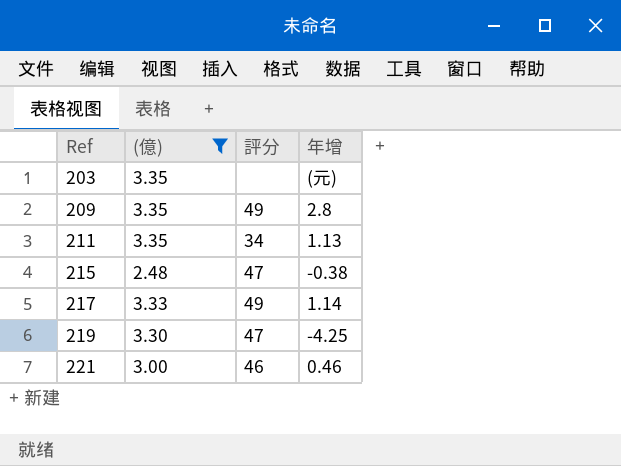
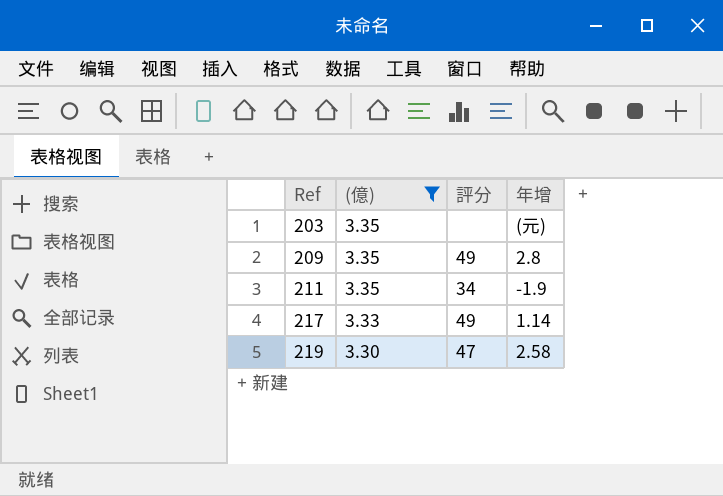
row 215: 2.48 | 47 | -0.38 -> none
row 221: 3.00 | 46 | 0.46 -> none
211 | 年增: 1.13 -> -1.9
219 | 年增: -4.25 -> 2.58

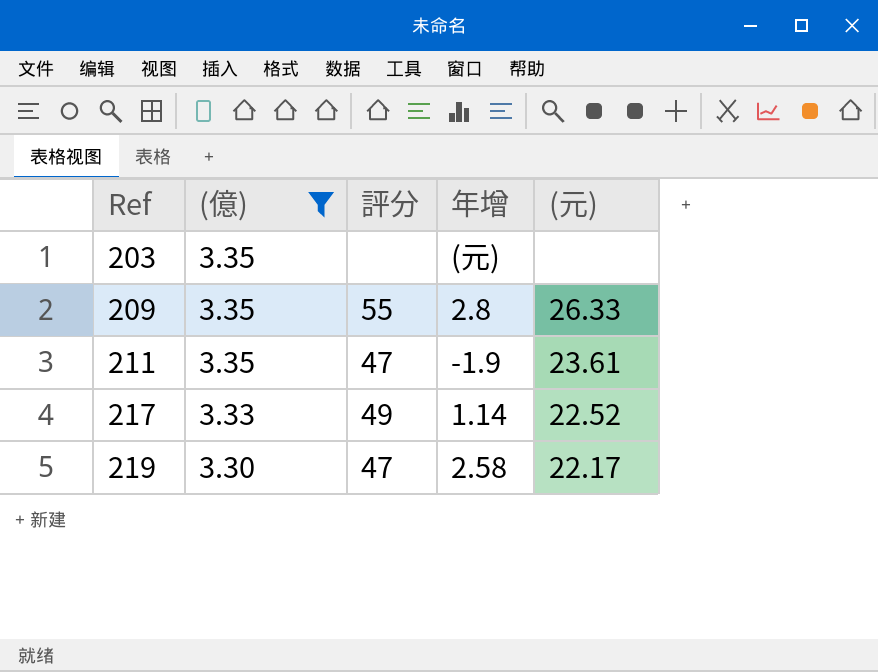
column (元) | position: none -> 5
209 | 評分: 49 -> 55
211 | 評分: 34 -> 47

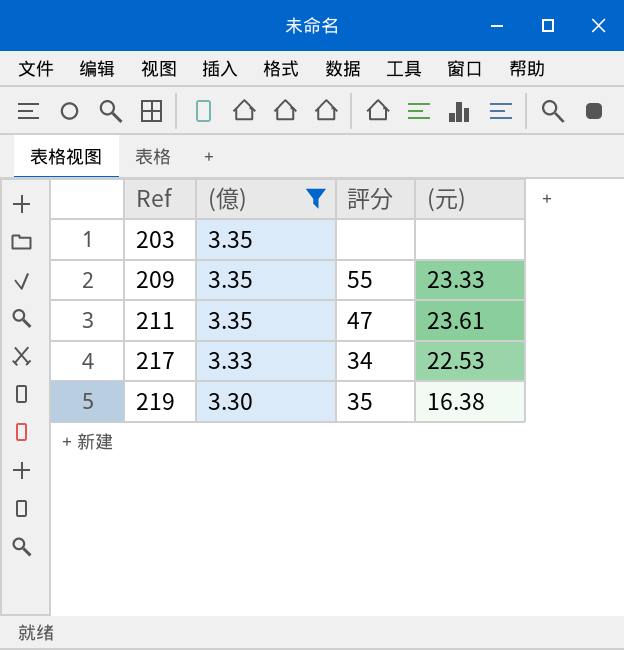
column 年增 | position: 4 -> none
209 | (元): 26.33 -> 23.33
217 | 評分: 49 -> 34
217 | (元): 22.52 -> 22.53
219 | 評分: 47 -> 35
219 | (元): 22.17 -> 16.38

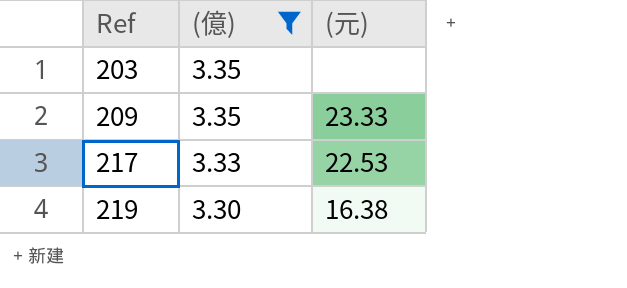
column 評分 | position: 3 -> none
row 211: 3.35 | 47 | 23.61 -> none

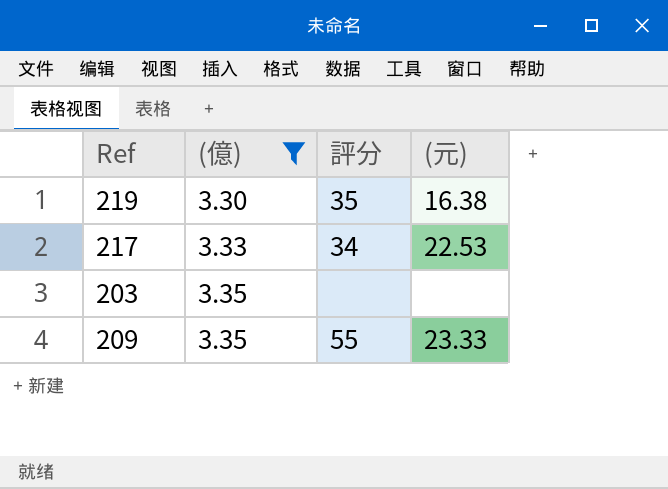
row order: Ref ascending -> (億) ascending
column 評分 | position: none -> 3

